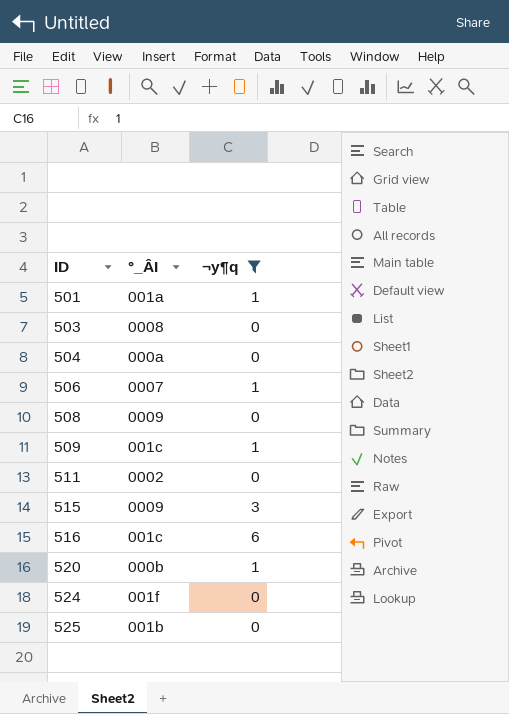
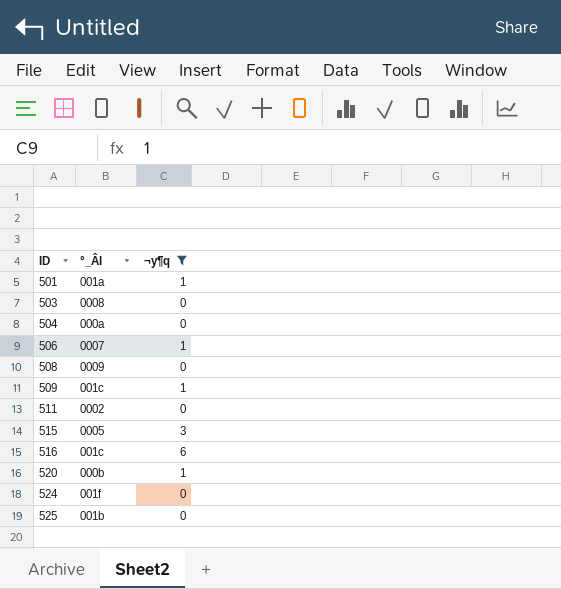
515 | °_ÂI: 0009 -> 0005

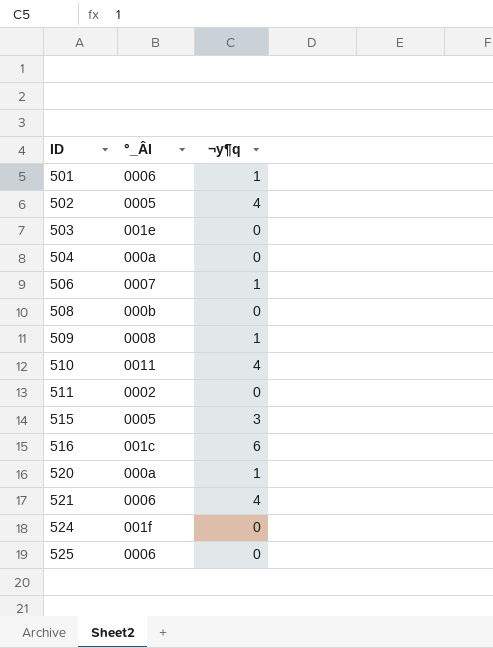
filter: ¬y¶q != 4 -> none
501 | °_ÂI: 001a -> 0006
503 | °_ÂI: 0008 -> 001e
508 | °_ÂI: 0009 -> 000b
509 | °_ÂI: 001c -> 0008
520 | °_ÂI: 000b -> 000a
525 | °_ÂI: 001b -> 0006

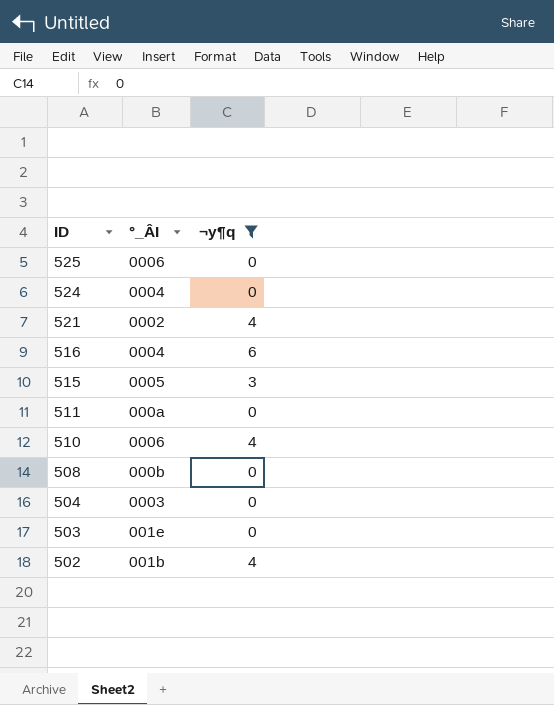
filter: none -> ¬y¶q != 1
row order: ID ascending -> ID descending
524 | °_ÂI: 001f -> 0004
521 | °_ÂI: 0006 -> 0002
516 | °_ÂI: 001c -> 0004
511 | °_ÂI: 0002 -> 000a
510 | °_ÂI: 0011 -> 0006
504 | °_ÂI: 000a -> 0003
502 | °_ÂI: 0005 -> 001b

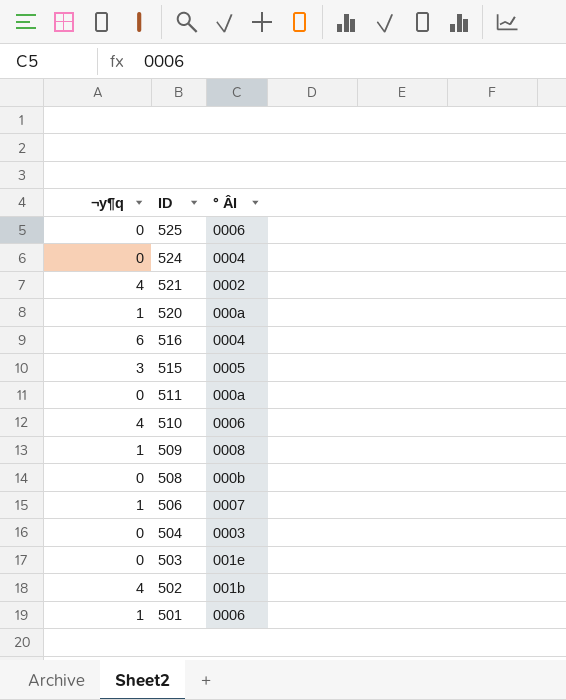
filter: ¬y¶q != 1 -> none
column ¬y¶q | position: 3 -> 1
column name: °_ÂI -> ° ÂI

